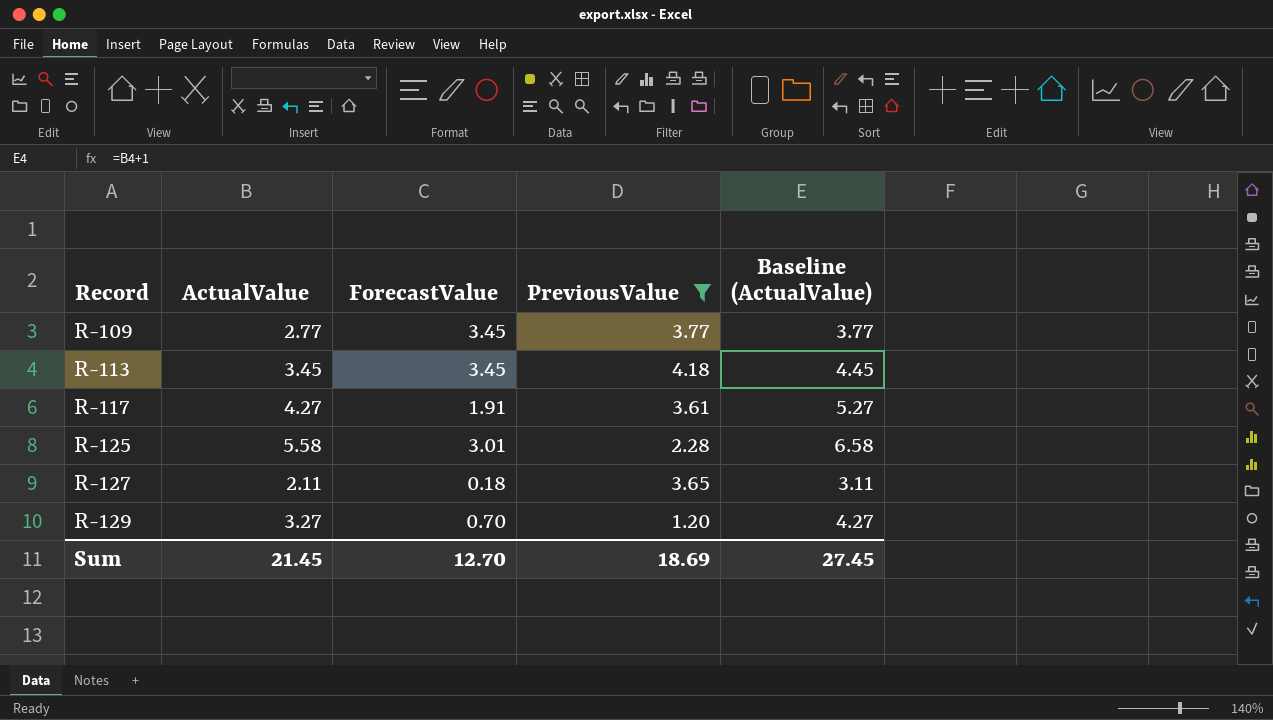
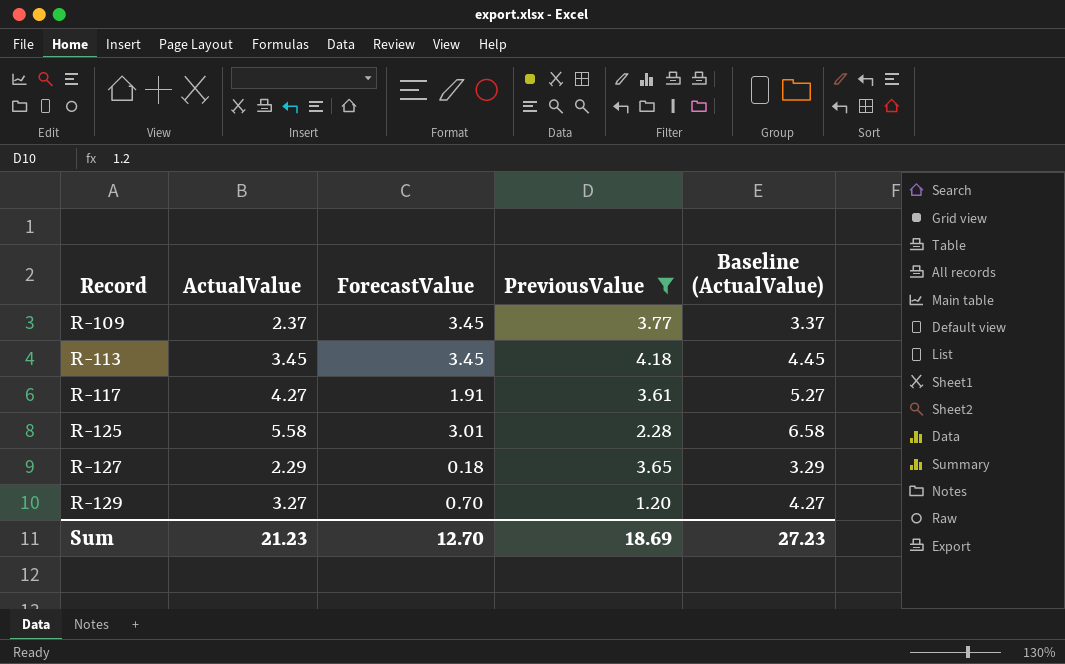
R-109 | ActualValue: 2.77 -> 2.37
R-109 | Baseline (ActualValue): 3.77 -> 3.37
R-127 | ActualValue: 2.11 -> 2.29
R-127 | Baseline (ActualValue): 3.11 -> 3.29
Sum | ActualValue: 21.45 -> 21.23
Sum | Baseline (ActualValue): 27.45 -> 27.23

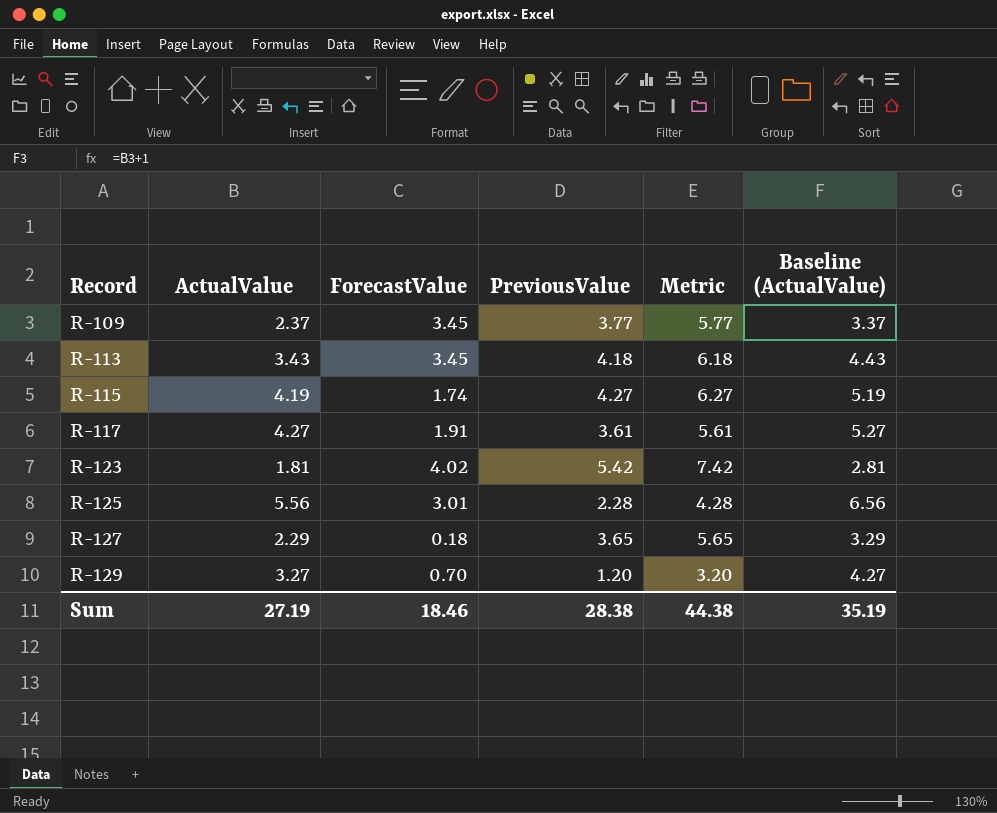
filter: PreviousValue <= 4.18 -> none
column Metric | formula: none -> [PreviousValue] + 2
R-113 | ActualValue: 3.45 -> 3.43
R-113 | Baseline (ActualValue): 4.45 -> 4.43
R-125 | ActualValue: 5.58 -> 5.56
R-125 | Baseline (ActualValue): 6.58 -> 6.56
Sum | ActualValue: 21.23 -> 27.19
Sum | ForecastValue: 12.70 -> 18.46
Sum | PreviousValue: 18.69 -> 28.38
Sum | Baseline (ActualValue): 27.23 -> 35.19

